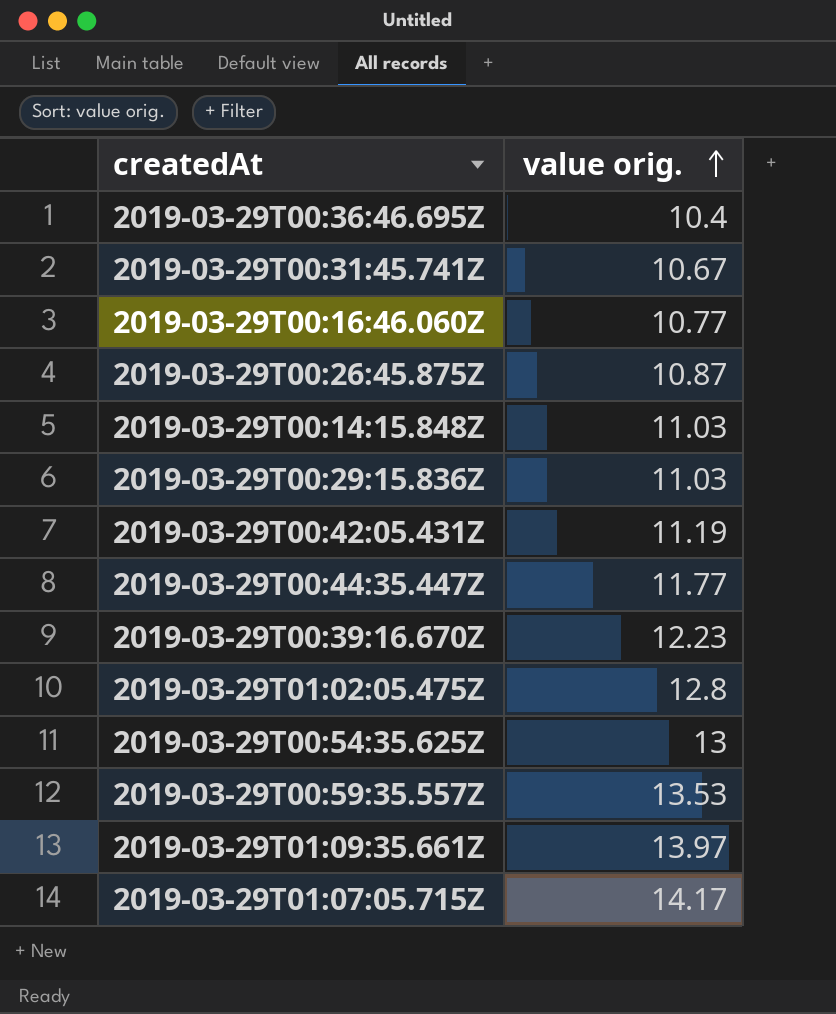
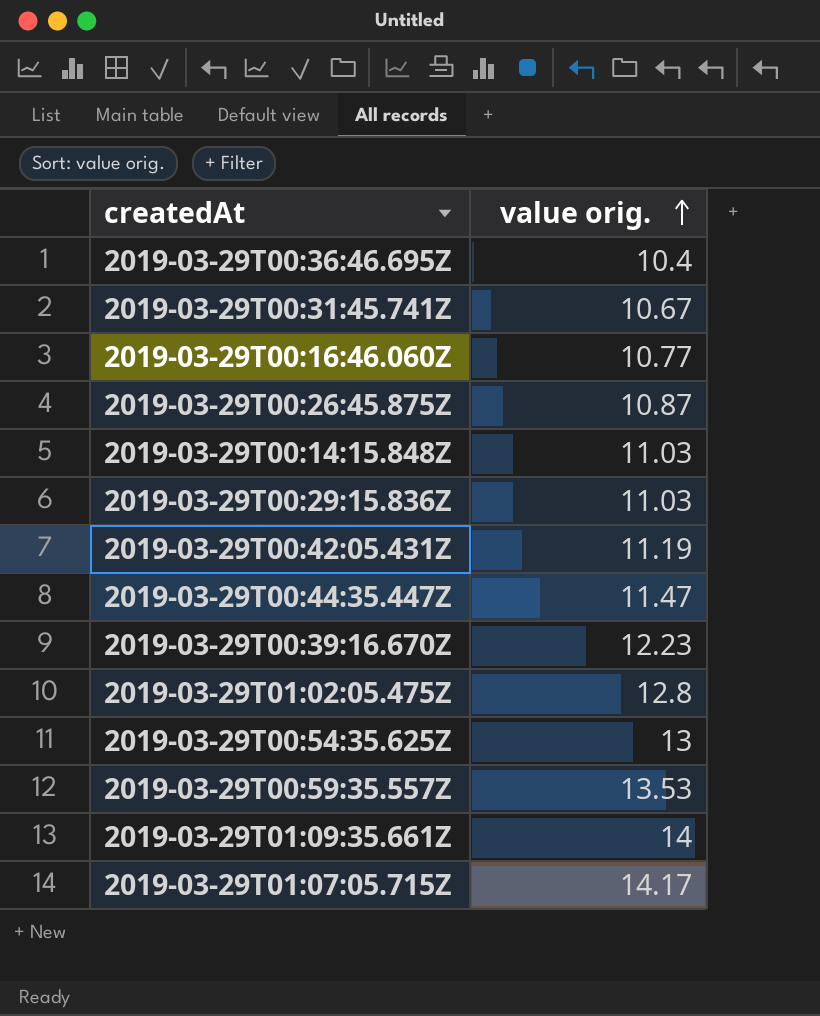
2019-03-29T00:44:35.447Z | value orig.: 11.77 -> 11.47
2019-03-29T01:09:35.661Z | value orig.: 13.97 -> 14

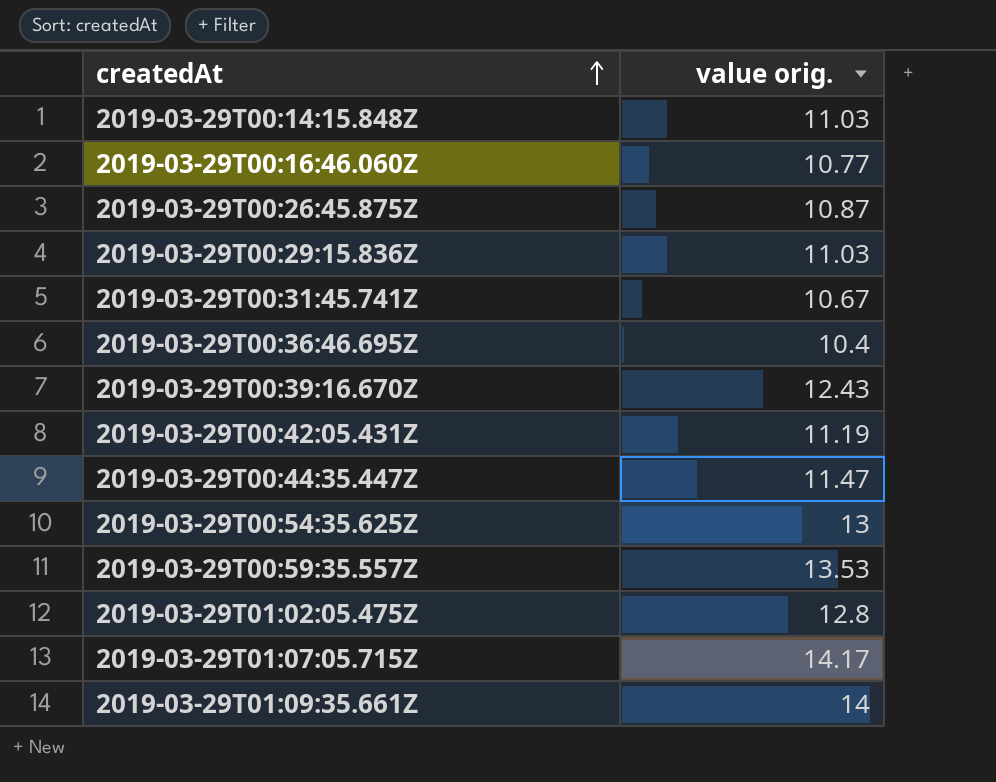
row order: value orig. ascending -> createdAt ascending
2019-03-29T00:39:16.670Z | value orig.: 12.23 -> 12.43

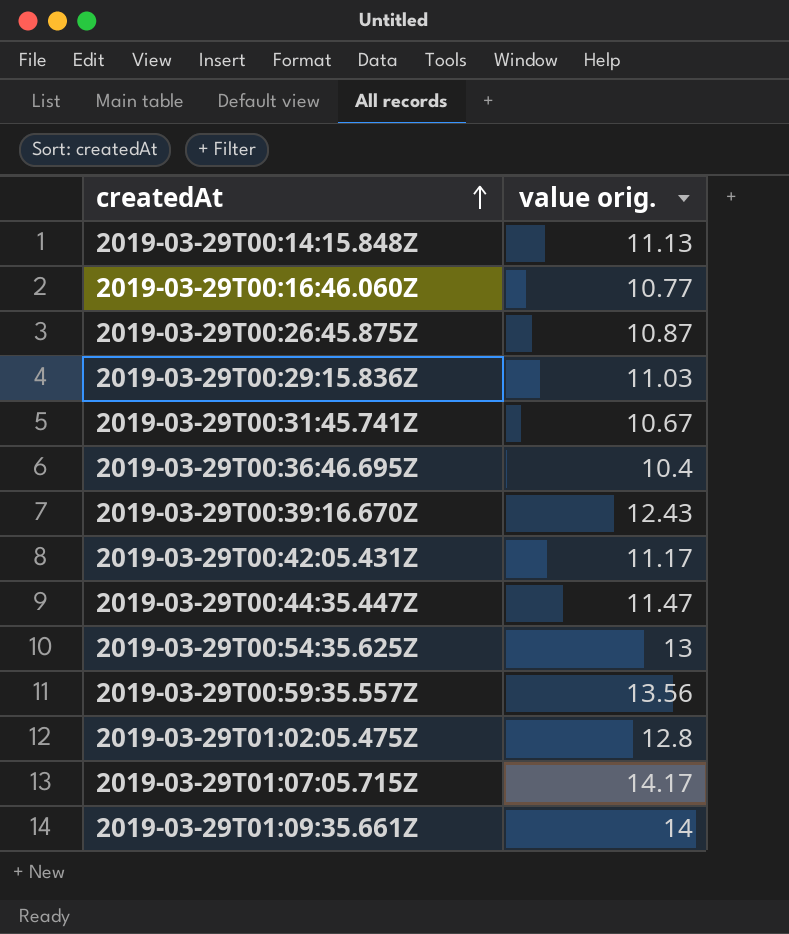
2019-03-29T00:14:15.848Z | value orig.: 11.03 -> 11.13
2019-03-29T00:42:05.431Z | value orig.: 11.19 -> 11.17
2019-03-29T00:59:35.557Z | value orig.: 13.53 -> 13.56

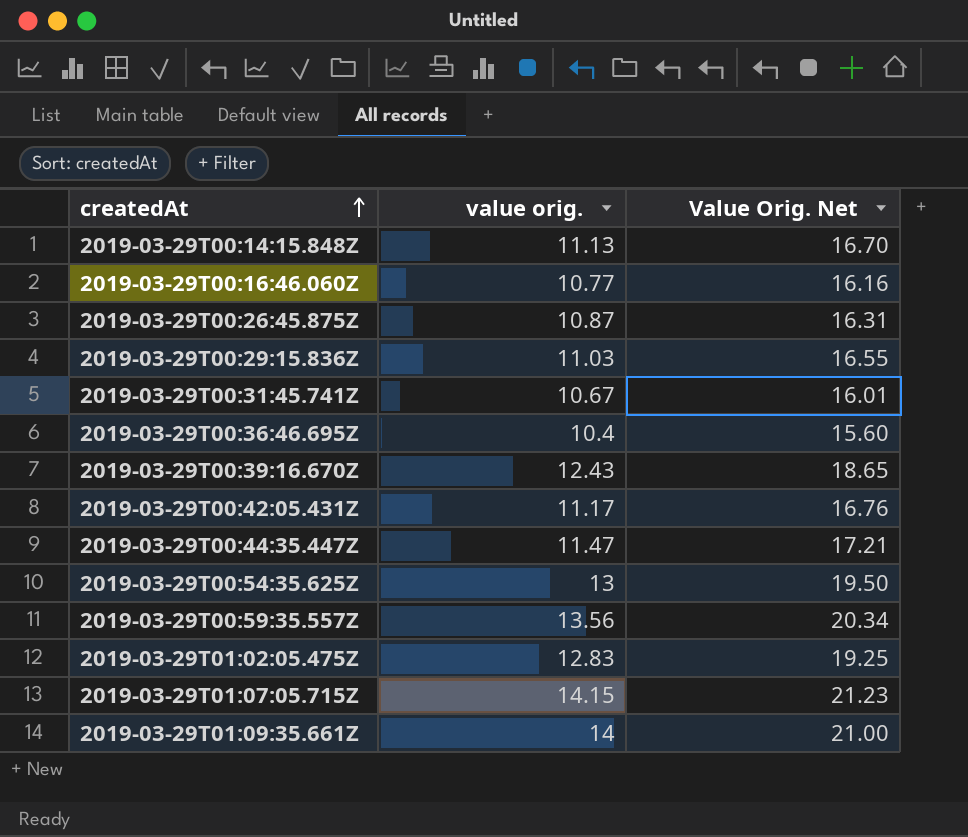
column Value Orig. Net | formula: none -> [value orig.] * 1.5
2019-03-29T01:02:05.475Z | value orig.: 12.8 -> 12.83
2019-03-29T01:07:05.715Z | value orig.: 14.17 -> 14.15

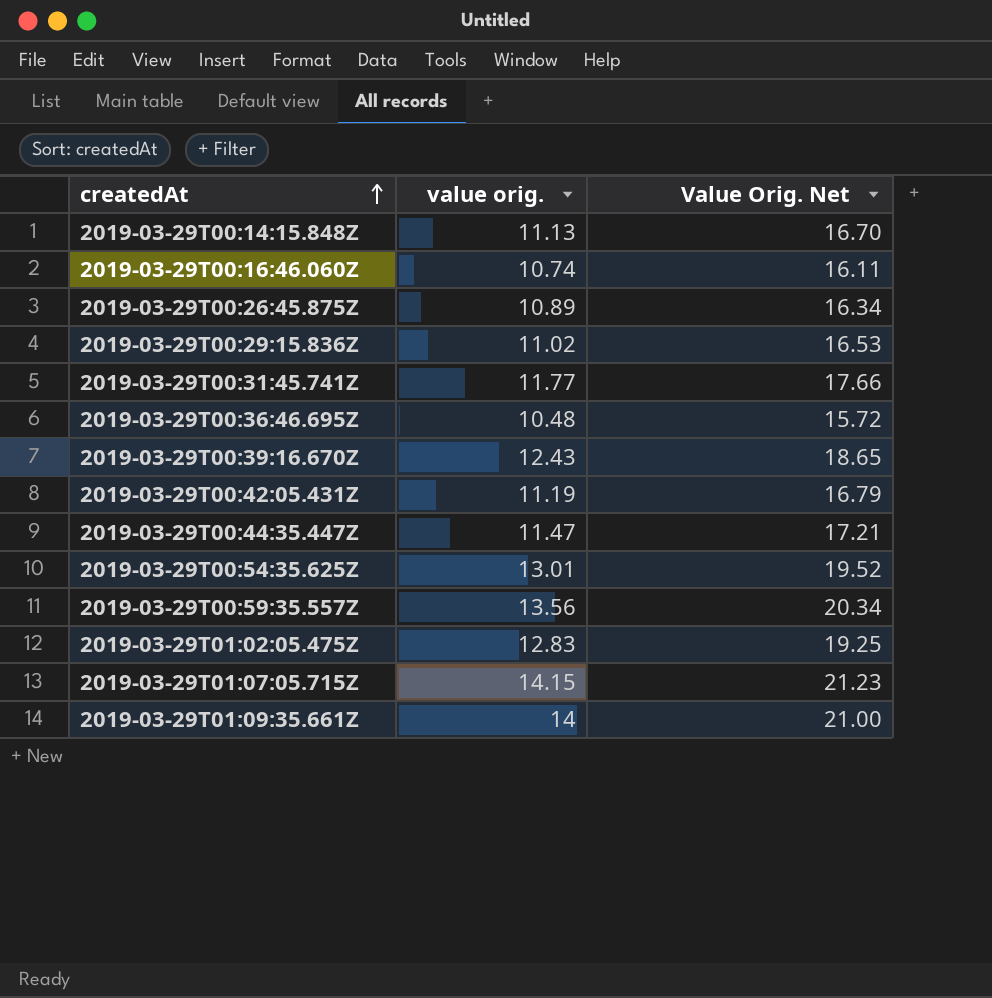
2019-03-29T00:16:46.060Z | value orig.: 10.77 -> 10.74
2019-03-29T00:16:46.060Z | Value Orig. Net: 16.16 -> 16.11
2019-03-29T00:26:45.875Z | value orig.: 10.87 -> 10.89
2019-03-29T00:26:45.875Z | Value Orig. Net: 16.31 -> 16.34
2019-03-29T00:29:15.836Z | value orig.: 11.03 -> 11.02
2019-03-29T00:29:15.836Z | Value Orig. Net: 16.55 -> 16.53
2019-03-29T00:31:45.741Z | value orig.: 10.67 -> 11.77
2019-03-29T00:31:45.741Z | Value Orig. Net: 16.01 -> 17.66
2019-03-29T00:36:46.695Z | value orig.: 10.4 -> 10.48
2019-03-29T00:36:46.695Z | Value Orig. Net: 15.60 -> 15.72
2019-03-29T00:42:05.431Z | value orig.: 11.17 -> 11.19
2019-03-29T00:42:05.431Z | Value Orig. Net: 16.76 -> 16.79
2019-03-29T00:54:35.625Z | value orig.: 13 -> 13.01
2019-03-29T00:54:35.625Z | Value Orig. Net: 19.50 -> 19.52

